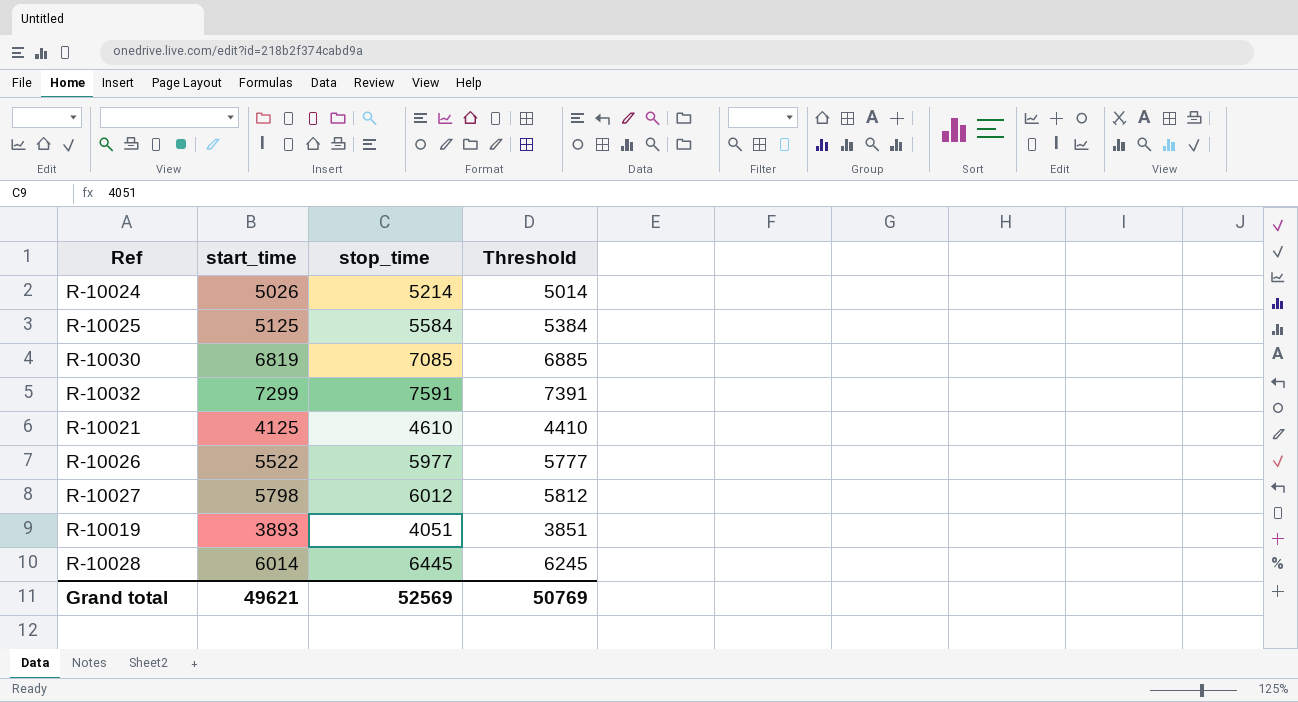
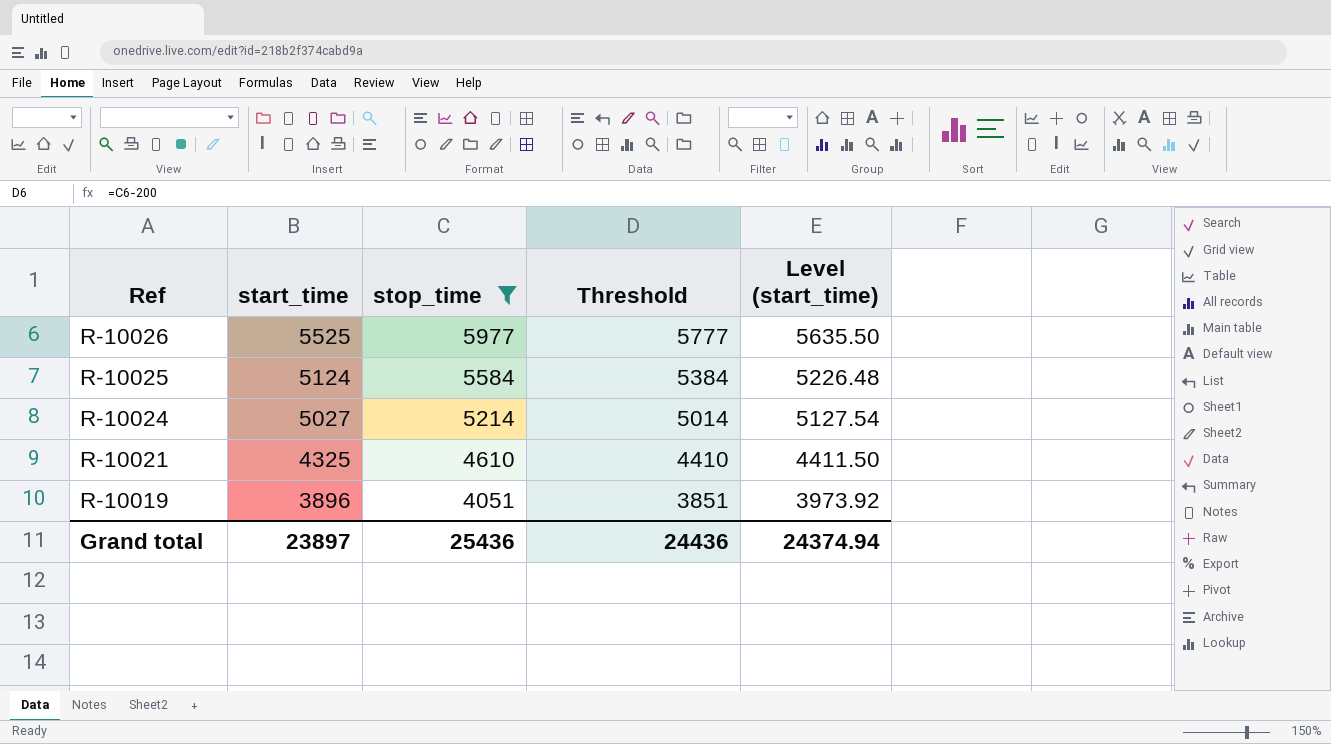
filter: none -> stop_time <= 5977
row order: none -> Ref descending
column Level (start_time) | formula: none -> [start_time] * 1.02
R-10026 | start_time: 5522 -> 5525
R-10025 | start_time: 5125 -> 5124
R-10024 | start_time: 5026 -> 5027
R-10021 | start_time: 4125 -> 4325
R-10019 | start_time: 3893 -> 3896
Grand total | start_time: 49621 -> 23897
Grand total | stop_time: 52569 -> 25436
Grand total | Threshold: 50769 -> 24436

